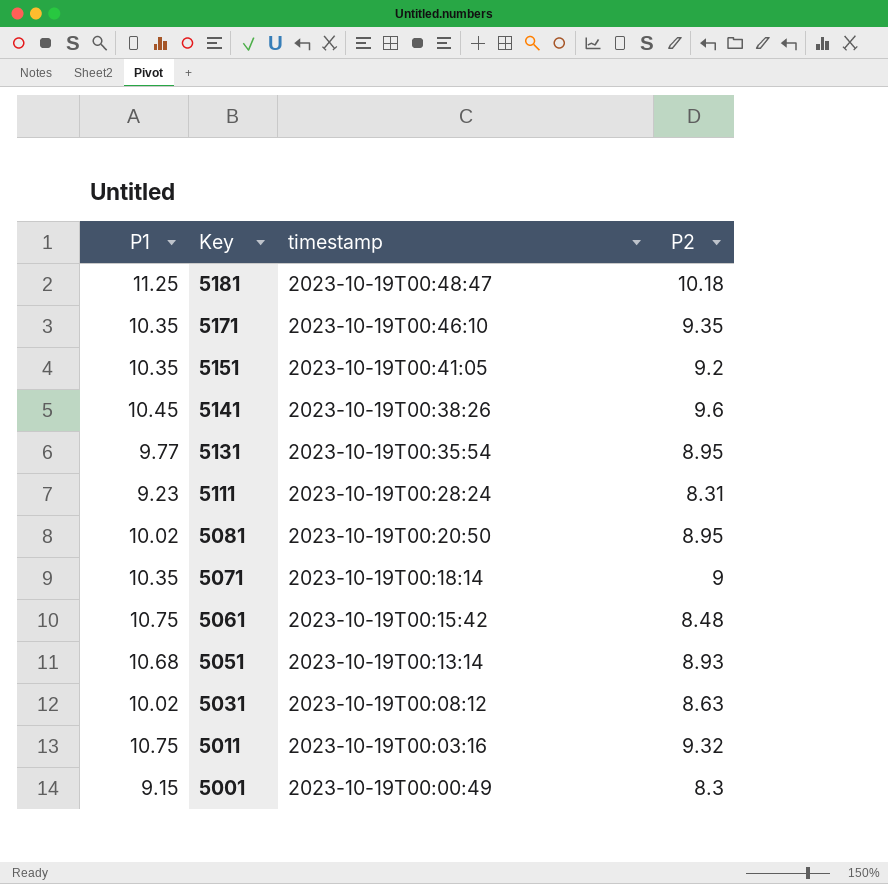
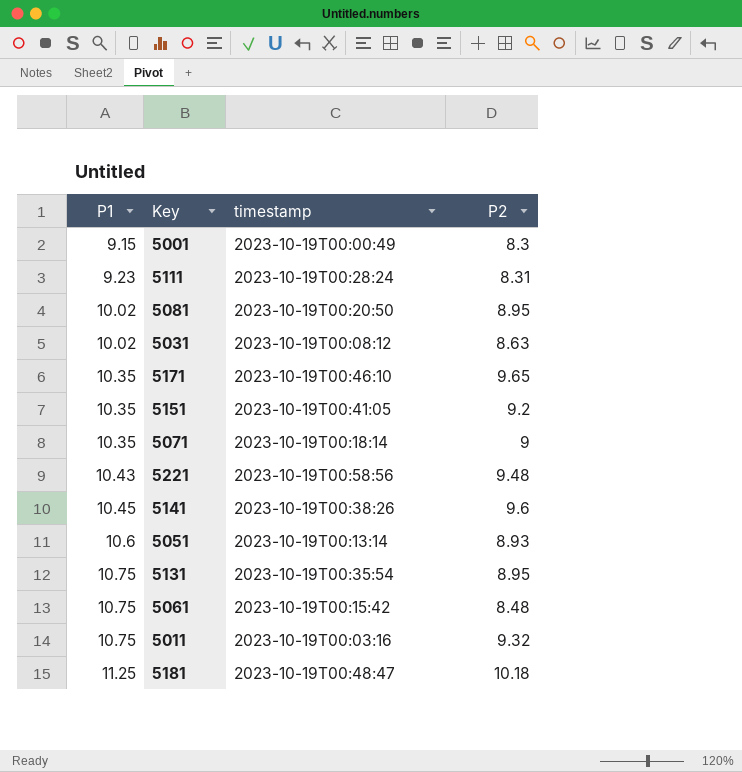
row order: Key descending -> P1 ascending
5171 | P2: 9.35 -> 9.65
row 5221: none -> 10.43 | 2023-10-19T00:58:56 | 9.48
5051 | P1: 10.68 -> 10.6
5131 | P1: 9.77 -> 10.75

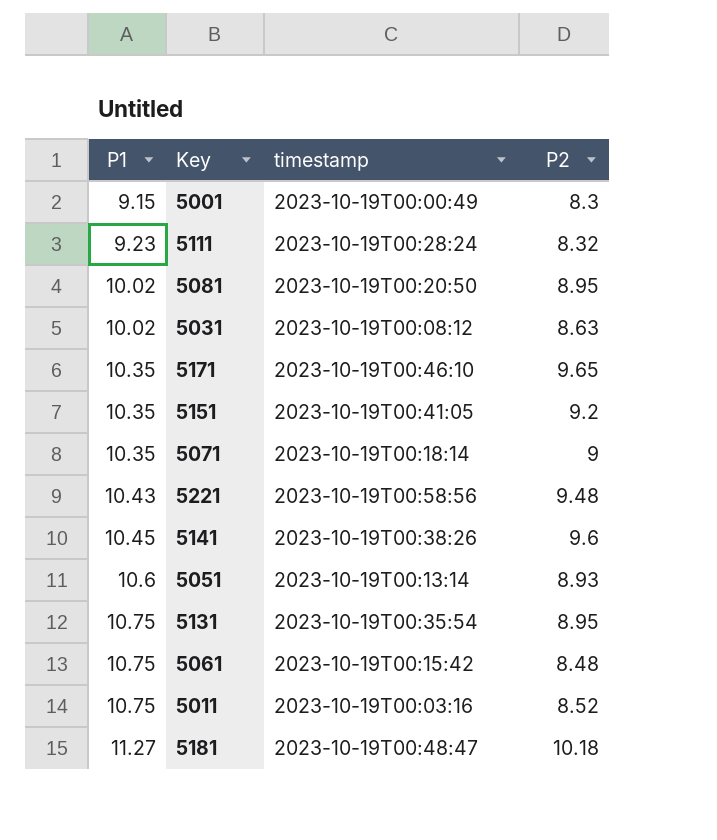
5111 | P2: 8.31 -> 8.32
5011 | P2: 9.32 -> 8.52
5181 | P1: 11.25 -> 11.27

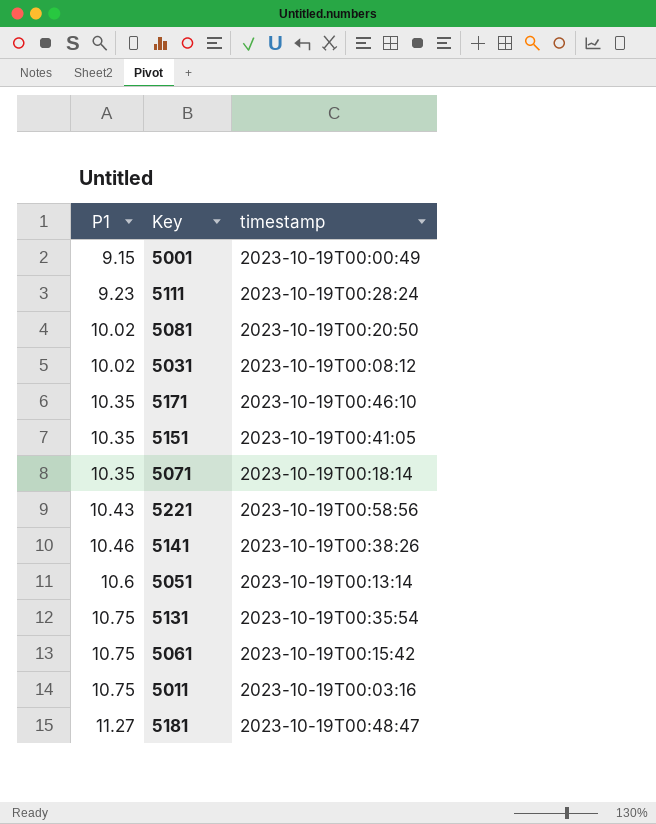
column P2 | position: 4 -> none
5141 | P1: 10.45 -> 10.46

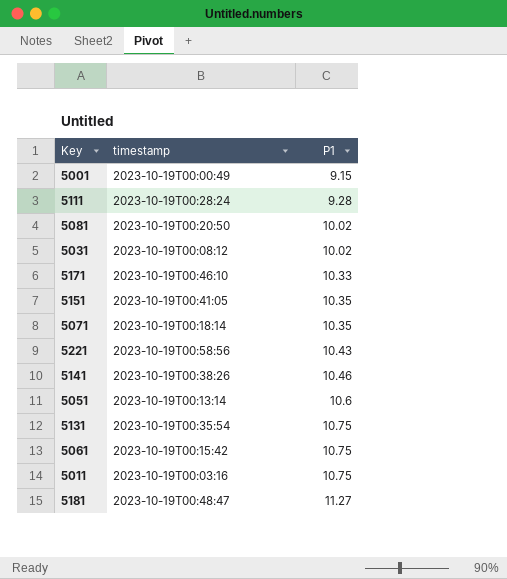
column P1 | position: 1 -> 3
5111 | P1: 9.23 -> 9.28
5171 | P1: 10.35 -> 10.33

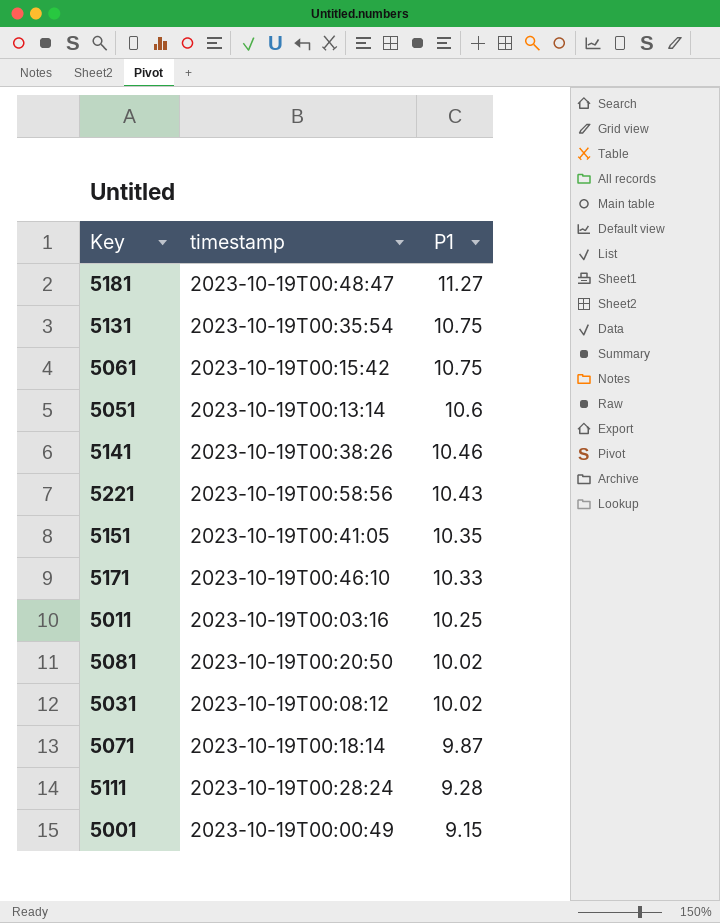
row order: P1 ascending -> P1 descending
5011 | P1: 10.75 -> 10.25
5071 | P1: 10.35 -> 9.87

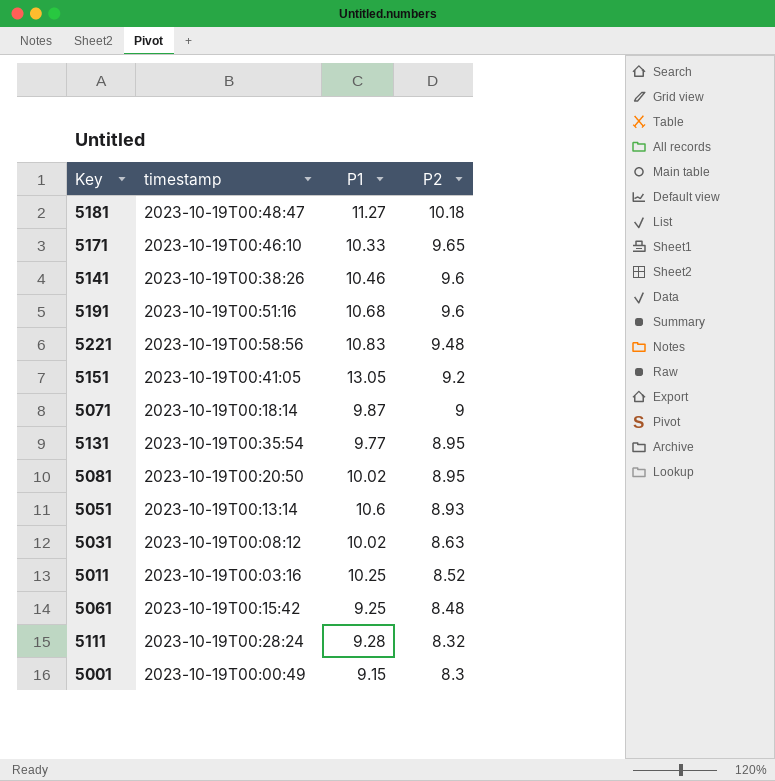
row order: P1 descending -> P2 descending
column P2 | position: none -> 4
row 5191: none -> 2023-10-19T00:51:16 | 10.68 | 9.6
5221 | P1: 10.43 -> 10.83
5151 | P1: 10.35 -> 13.05
5131 | P1: 10.75 -> 9.77
5061 | P1: 10.75 -> 9.25

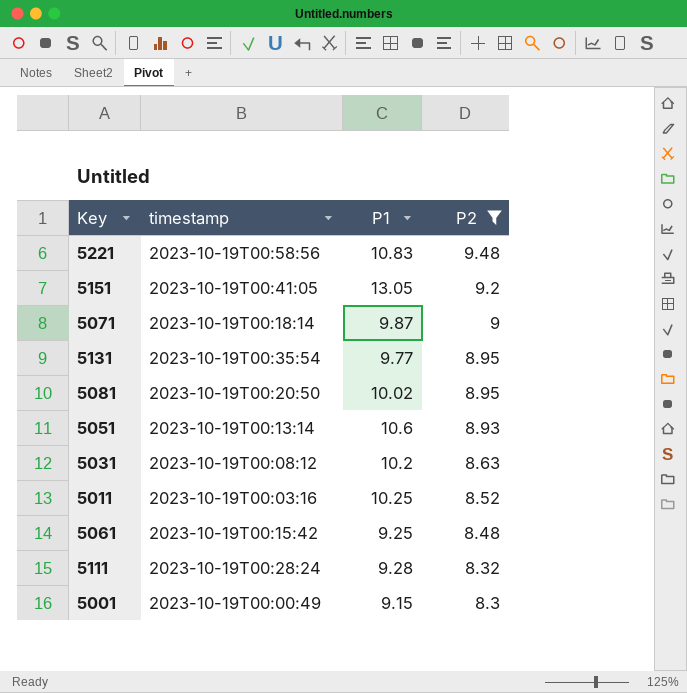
filter: none -> P2 <= 9.48
5031 | P1: 10.02 -> 10.2

